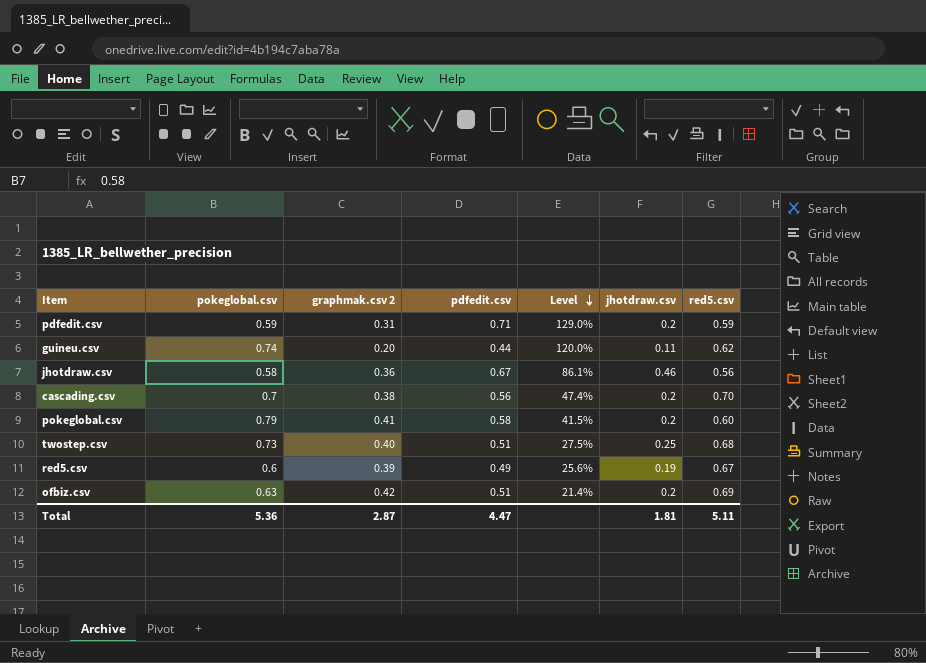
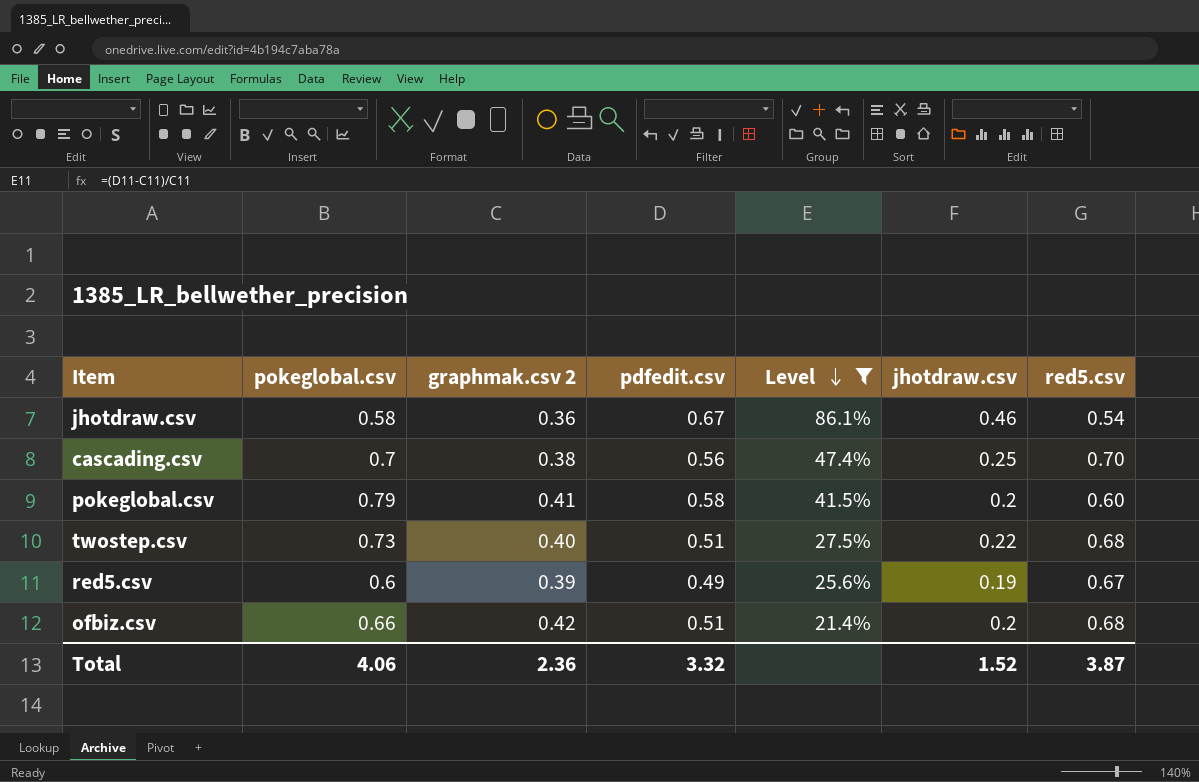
filter: none -> Level <= 86.1%
jhotdraw.csv | red5.csv: 0.56 -> 0.54
cascading.csv | jhotdraw.csv: 0.2 -> 0.25
twostep.csv | jhotdraw.csv: 0.25 -> 0.22
ofbiz.csv | pokeglobal.csv: 0.63 -> 0.66
ofbiz.csv | red5.csv: 0.69 -> 0.68
Total | pokeglobal.csv: 5.36 -> 4.06
Total | graphmak.csv 2: 2.87 -> 2.36
Total | pdfedit.csv: 4.47 -> 3.32
Total | jhotdraw.csv: 1.81 -> 1.52
Total | red5.csv: 5.11 -> 3.87

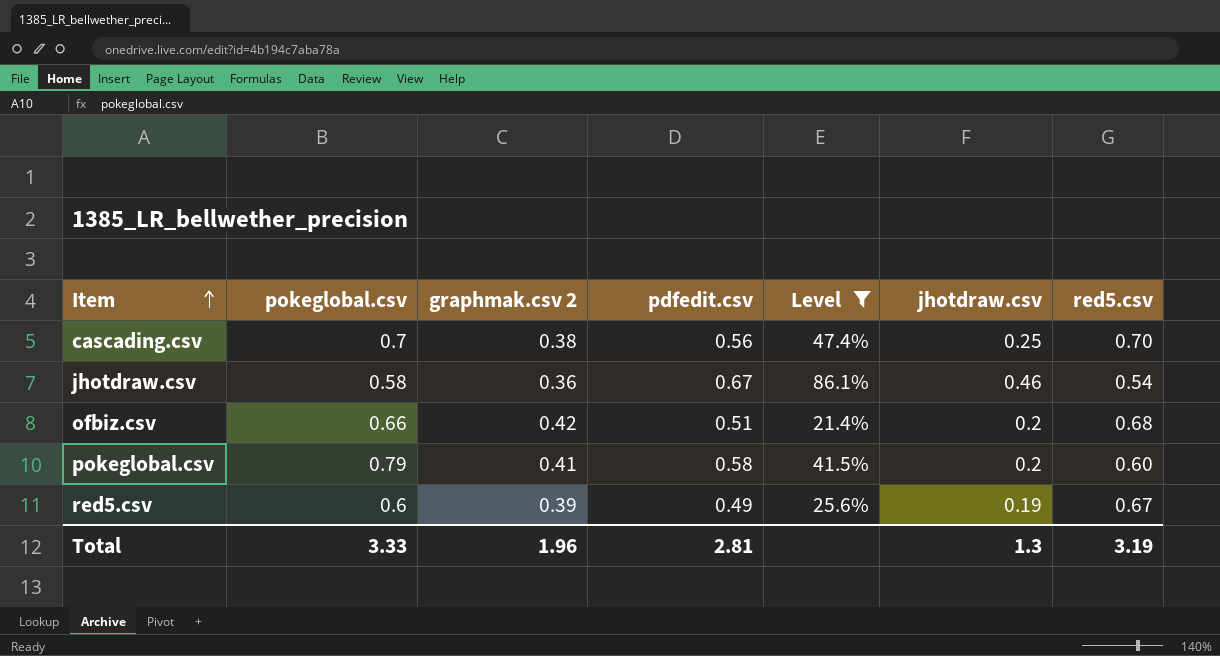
row order: Level descending -> Item ascending
row twostep.csv: 0.73 | 0.40 | 0.51 | 27.5% | 0.22 | 0.68 -> none
Total | pokeglobal.csv: 4.06 -> 3.33
Total | graphmak.csv 2: 2.36 -> 1.96
Total | pdfedit.csv: 3.32 -> 2.81
Total | jhotdraw.csv: 1.52 -> 1.3
Total | red5.csv: 3.87 -> 3.19

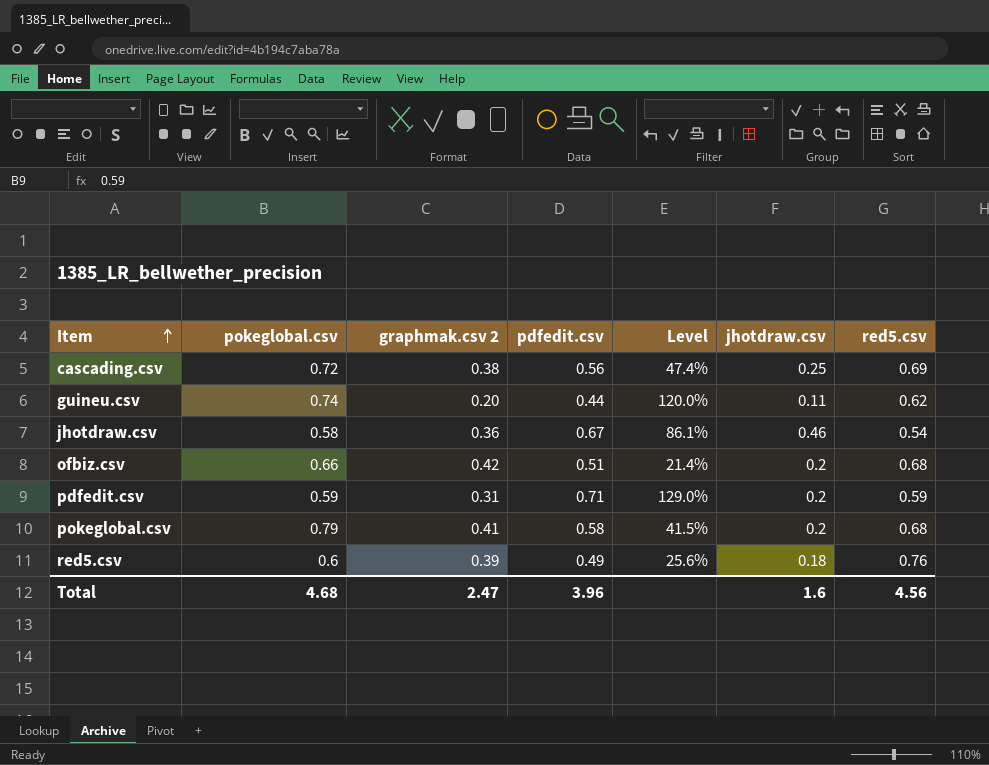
filter: Level <= 86.1% -> none
cascading.csv | pokeglobal.csv: 0.7 -> 0.72
cascading.csv | red5.csv: 0.70 -> 0.69
pokeglobal.csv | red5.csv: 0.60 -> 0.68
red5.csv | jhotdraw.csv: 0.19 -> 0.18
red5.csv | red5.csv: 0.67 -> 0.76
Total | pokeglobal.csv: 3.33 -> 4.68
Total | graphmak.csv 2: 1.96 -> 2.47
Total | pdfedit.csv: 2.81 -> 3.96
Total | jhotdraw.csv: 1.3 -> 1.6
Total | red5.csv: 3.19 -> 4.56

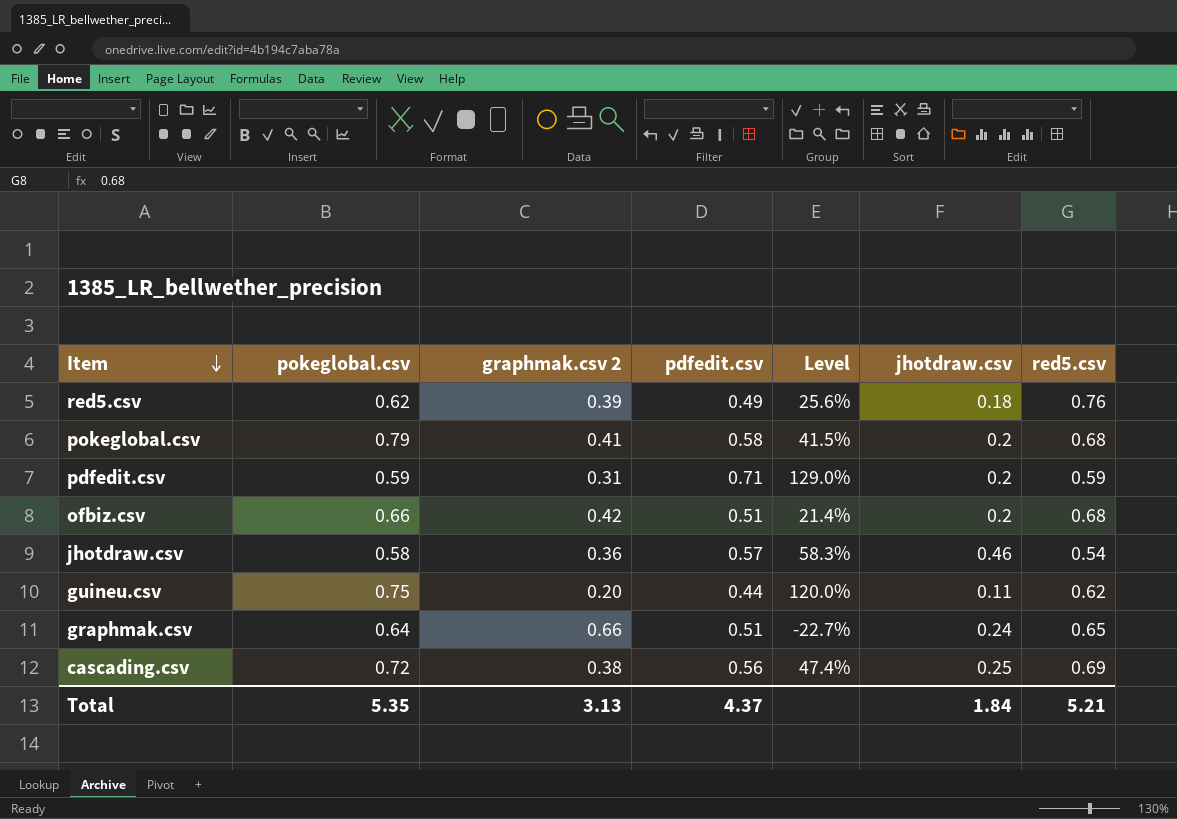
row order: Item ascending -> Item descending
red5.csv | pokeglobal.csv: 0.6 -> 0.62
jhotdraw.csv | pdfedit.csv: 0.67 -> 0.57
jhotdraw.csv | Level: 86.1% -> 58.3%
guineu.csv | pokeglobal.csv: 0.74 -> 0.75
row graphmak.csv: none -> 0.64 | 0.66 | 0.51 | -22.7% | 0.24 | 0.65
Total | pokeglobal.csv: 4.68 -> 5.35
Total | graphmak.csv 2: 2.47 -> 3.13
Total | pdfedit.csv: 3.96 -> 4.37
Total | jhotdraw.csv: 1.6 -> 1.84
Total | red5.csv: 4.56 -> 5.21

